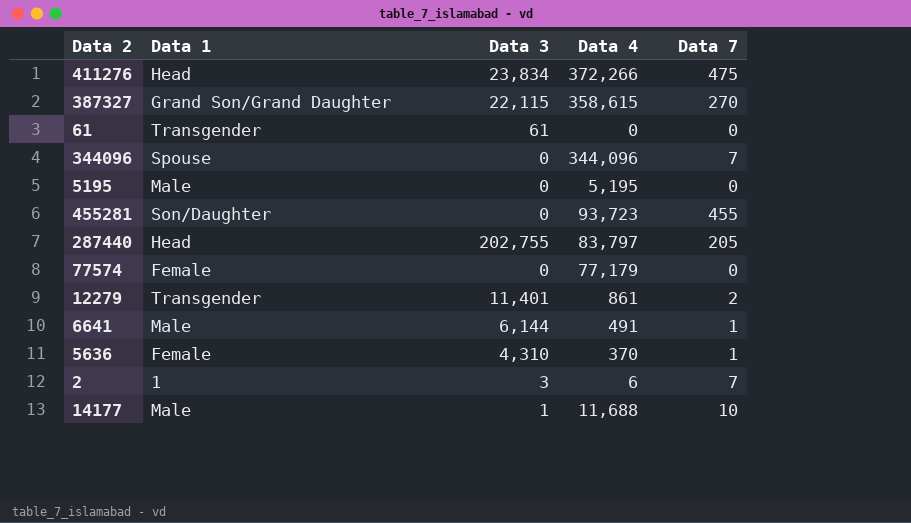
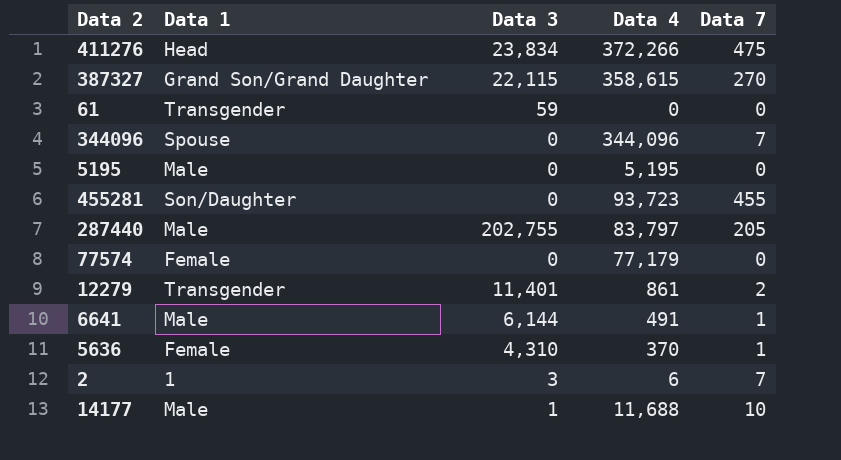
61 | Data 3: 61 -> 59
287440 | Data 1: Head -> Male

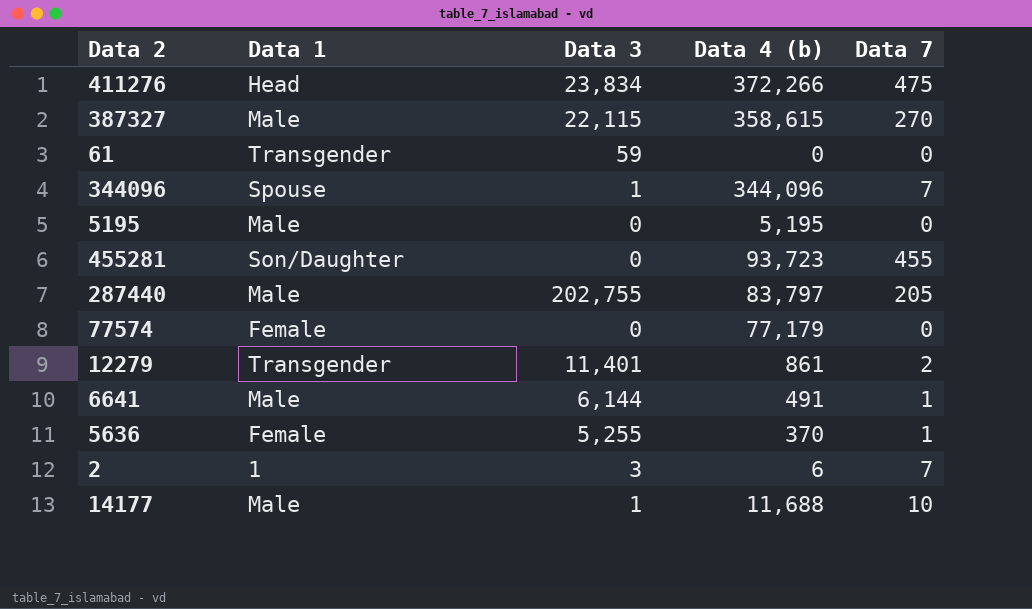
column name: Data 4 -> Data 4 (b)
387327 | Data 1: Grand Son/Grand Daughter -> Male
344096 | Data 3: 0 -> 1
5636 | Data 3: 4,310 -> 5,255

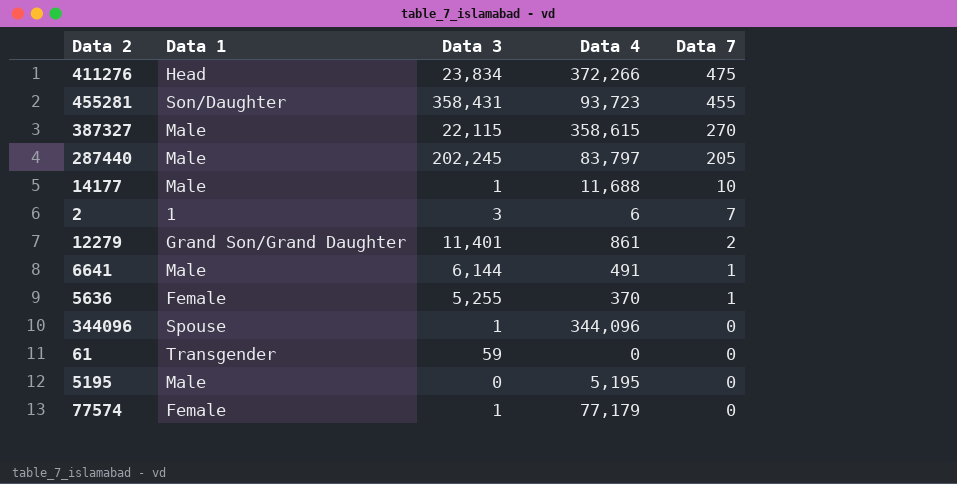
row order: none -> Data 7 descending
column name: Data 4 (b) -> Data 4
455281 | Data 3: 0 -> 358,431
287440 | Data 3: 202,755 -> 202,245
12279 | Data 1: Transgender -> Grand Son/Grand Daughter
344096 | Data 7: 7 -> 0
77574 | Data 3: 0 -> 1

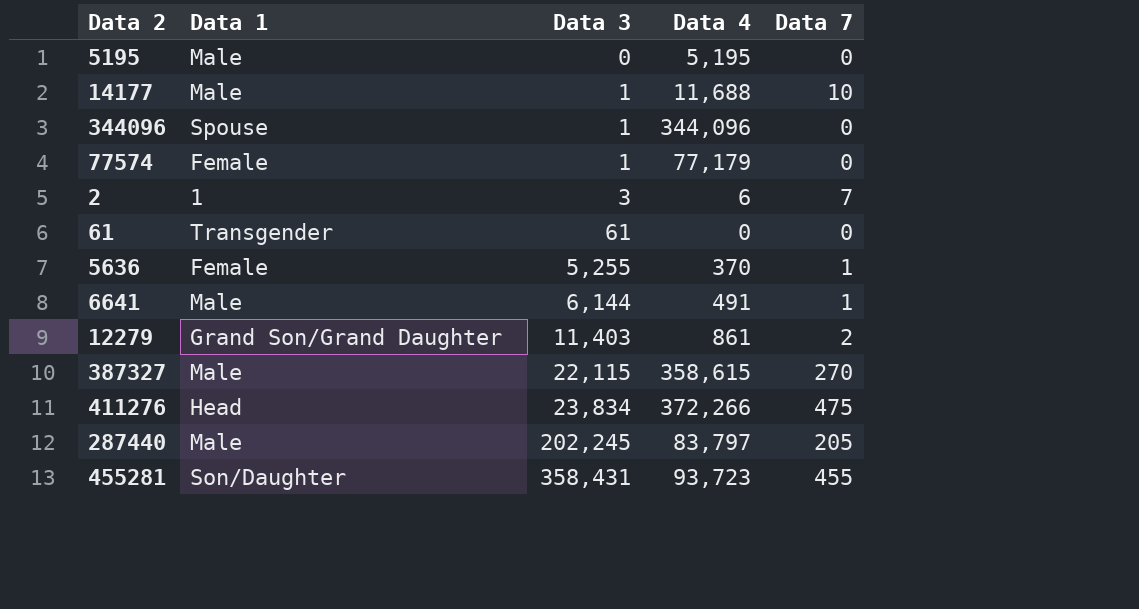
row order: Data 7 descending -> Data 3 ascending
61 | Data 3: 59 -> 61
12279 | Data 3: 11,401 -> 11,403

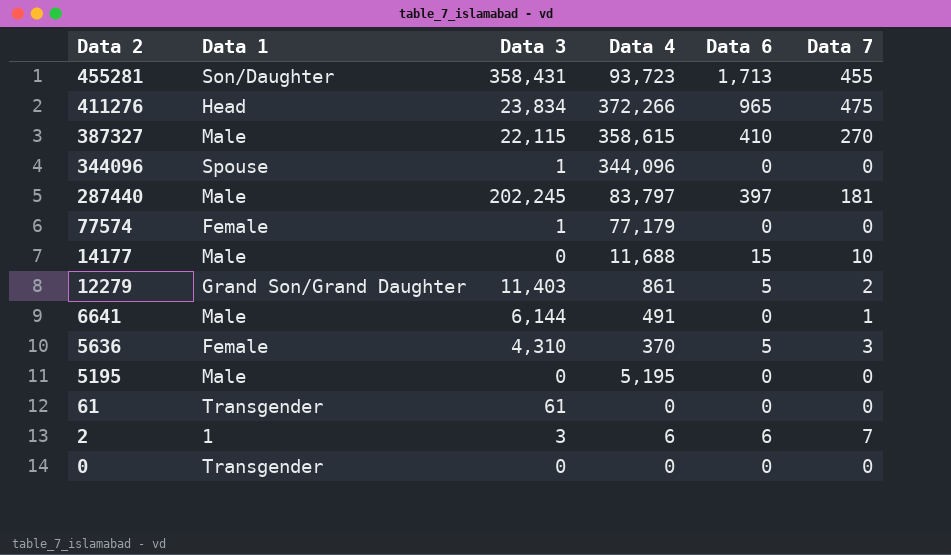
row order: Data 3 ascending -> Data 2 descending
column Data 6 | position: none -> 5
287440 | Data 7: 205 -> 181
14177 | Data 3: 1 -> 0
5636 | Data 3: 5,255 -> 4,310
5636 | Data 7: 1 -> 3
row 0: none -> Transgender | 0 | 0 | 0 | 0

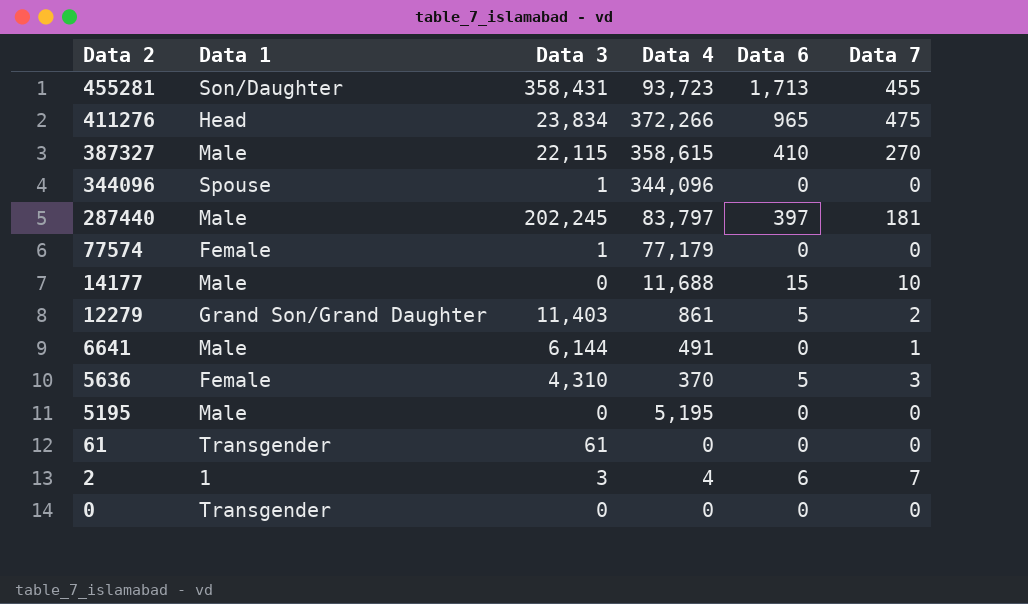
2 | Data 4: 6 -> 4

